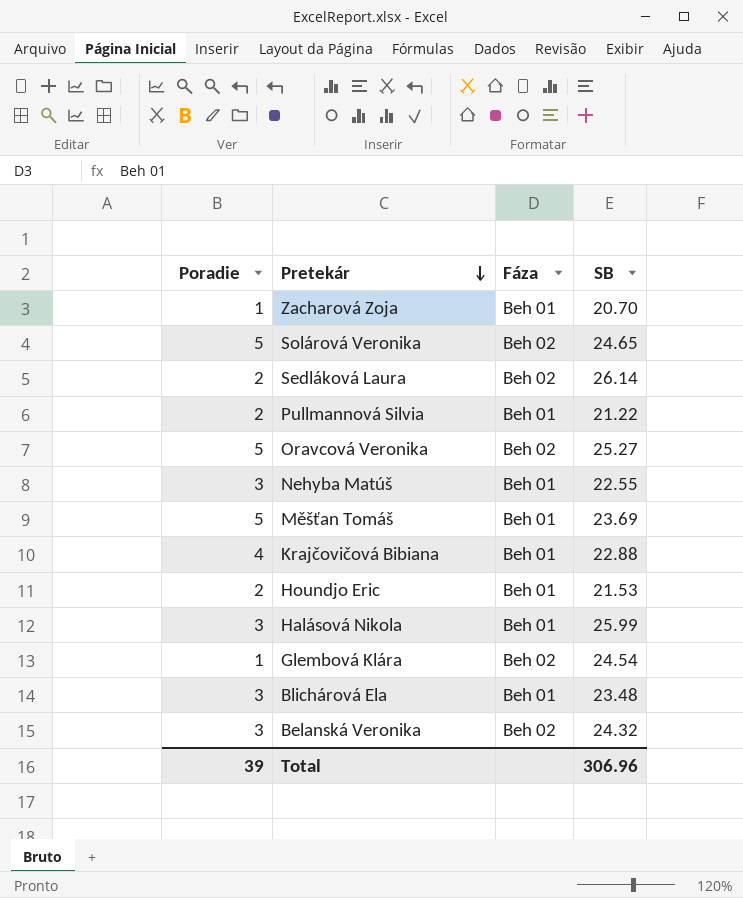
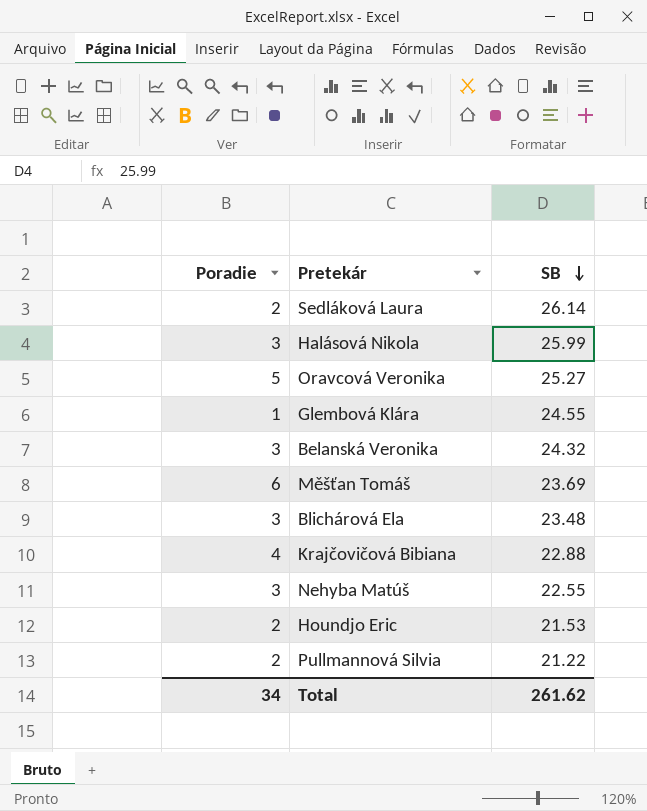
row order: Pretekár descending -> SB descending
column Fáza | position: 3 -> none
row Zacharová Zoja: 1 | Beh 01 | 20.70 -> none
row Solárová Veronika: 5 | Beh 02 | 24.65 -> none
Glembová Klára | SB: 24.54 -> 24.55
Měšťan Tomáš | Poradie: 5 -> 6
Total | Poradie: 39 -> 34
Total | SB: 306.96 -> 261.62

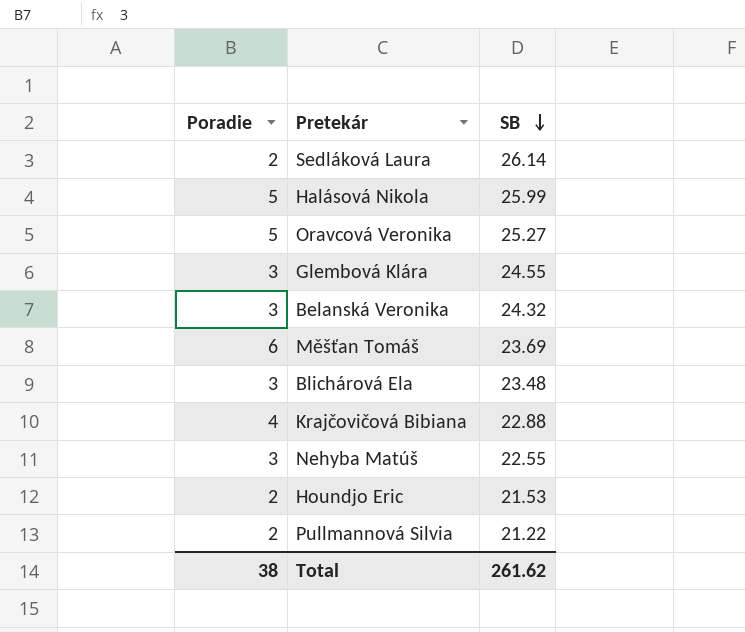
Halásová Nikola | Poradie: 3 -> 5
Glembová Klára | Poradie: 1 -> 3
Total | Poradie: 34 -> 38

